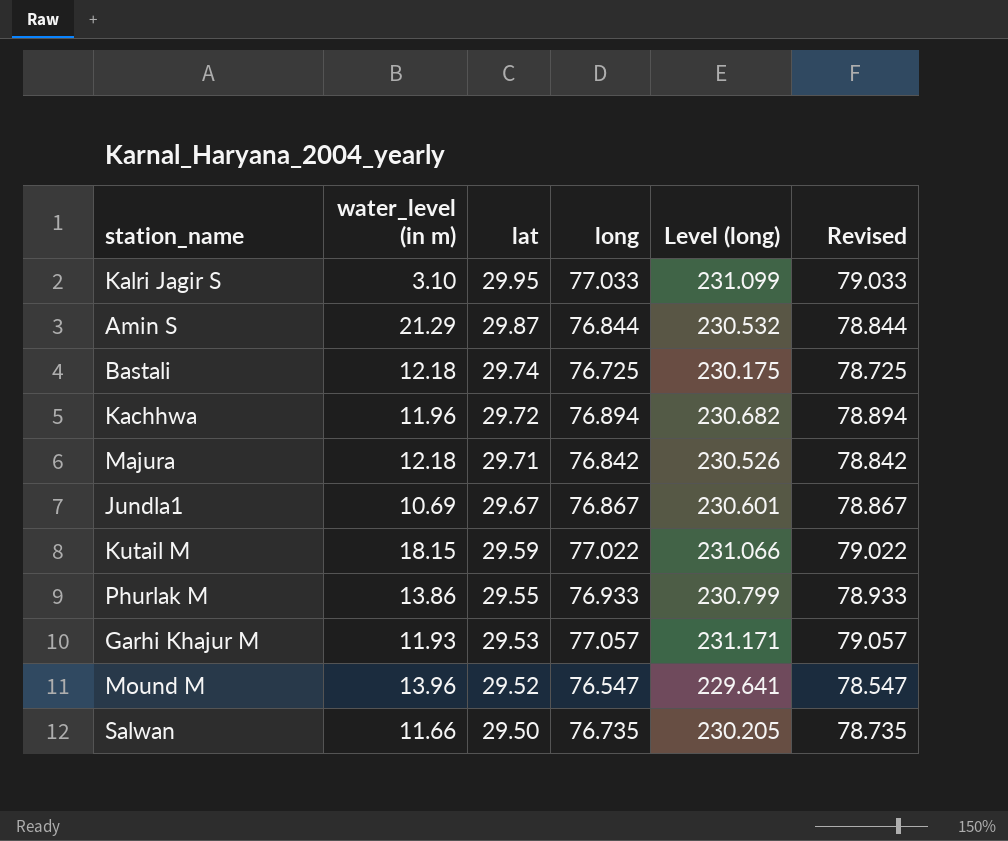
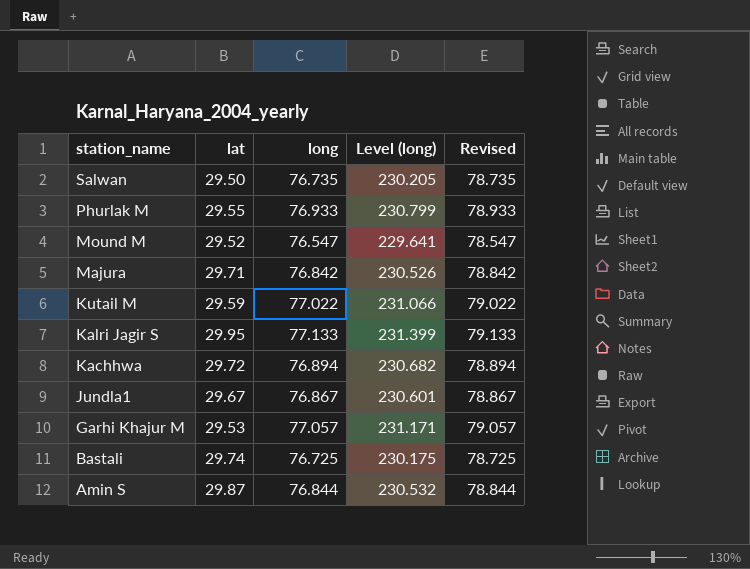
row order: lat descending -> station_name descending
column water_level (in m) | position: 2 -> none
Kalri Jagir S | long: 77.033 -> 77.133
Kalri Jagir S | Level (long): 231.099 -> 231.399
Kalri Jagir S | Revised: 79.033 -> 79.133

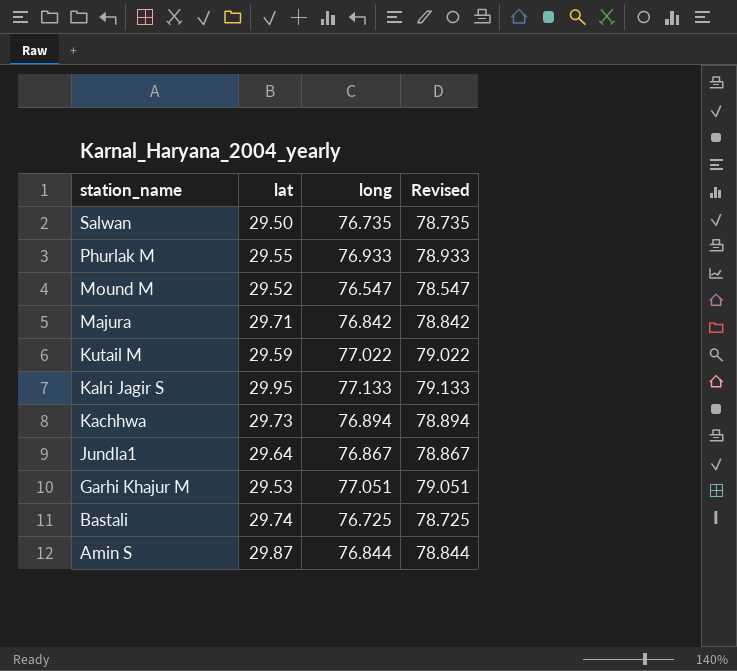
column Level (long) | formula: [long] * 3 -> none
Kachhwa | lat: 29.72 -> 29.73
Jundla1 | lat: 29.67 -> 29.64
Garhi Khajur M | long: 77.057 -> 77.051
Garhi Khajur M | Revised: 79.057 -> 79.051

